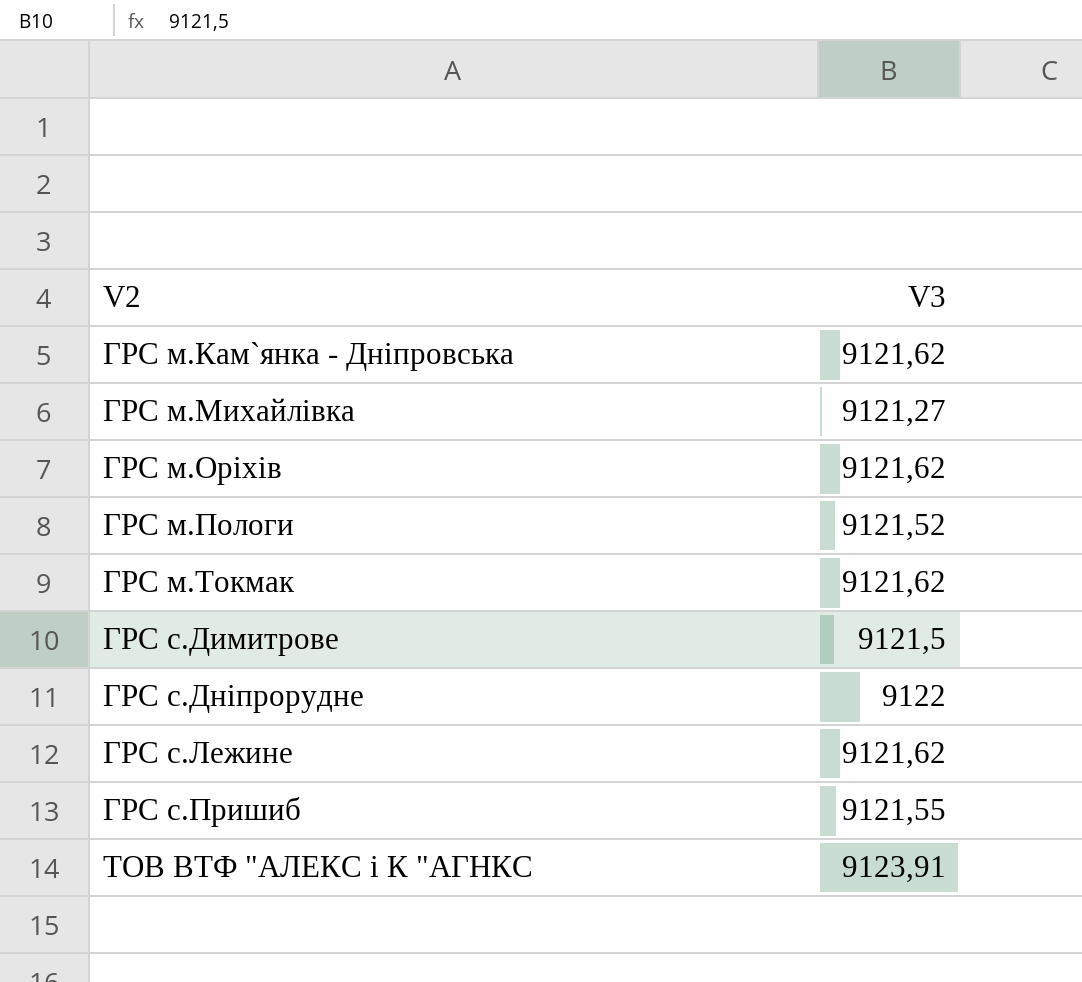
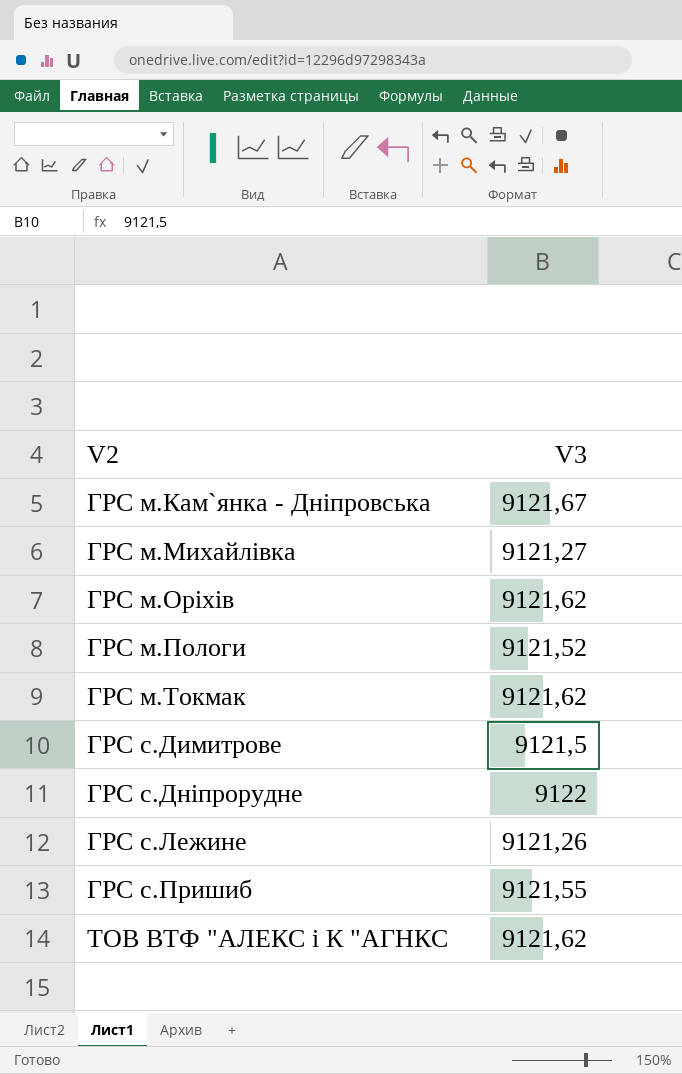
ГРС м.Кам`янка - Дніпровська | V3: 9121,62 -> 9121,67
ГРС с.Лежине | V3: 9121,62 -> 9121,26
ТОВ ВТФ "АЛЕКС i К "АГНКС | V3: 9123,91 -> 9121,62

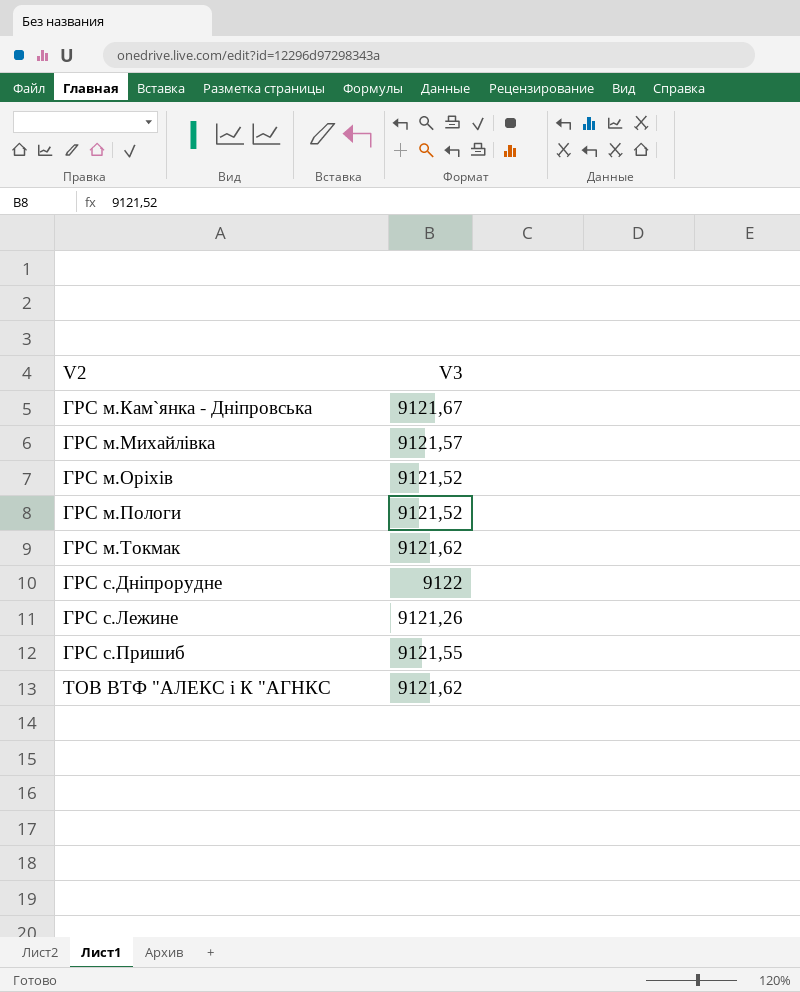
row ГРС с.Димитрове: 9121,5 -> none
ГРС м.Михайлівка | V3: 9121,27 -> 9121,57
ГРС м.Оріхів | V3: 9121,62 -> 9121,52

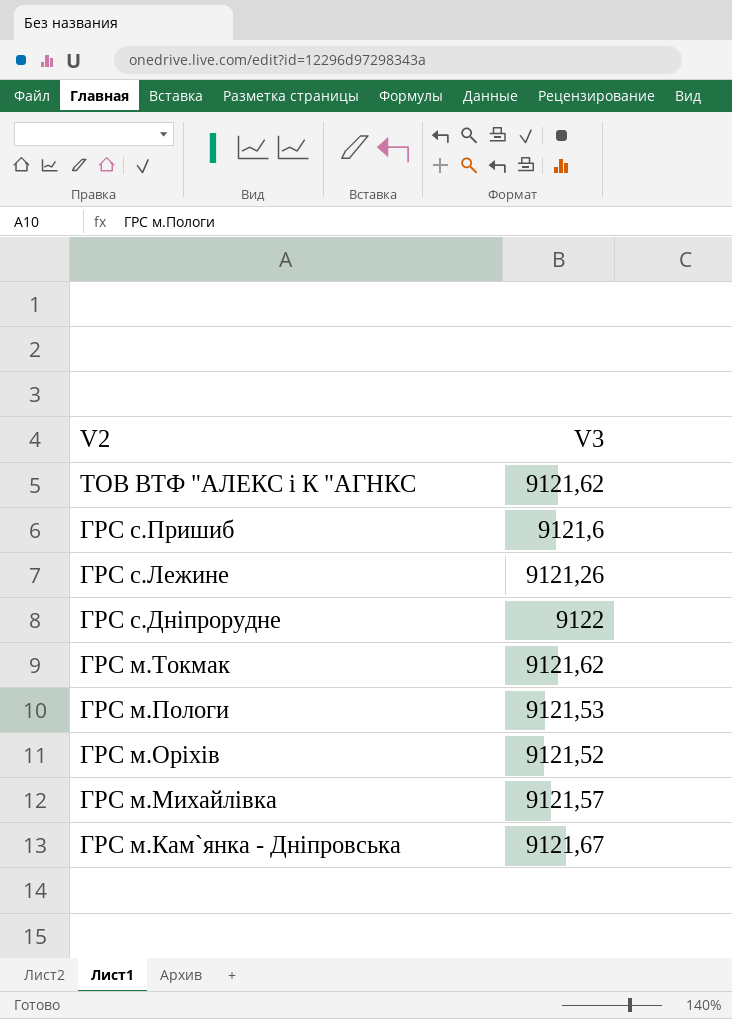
row order: V2 ascending -> V2 descending
ГРС с.Пришиб | V3: 9121,55 -> 9121,6
ГРС м.Пологи | V3: 9121,52 -> 9121,53

